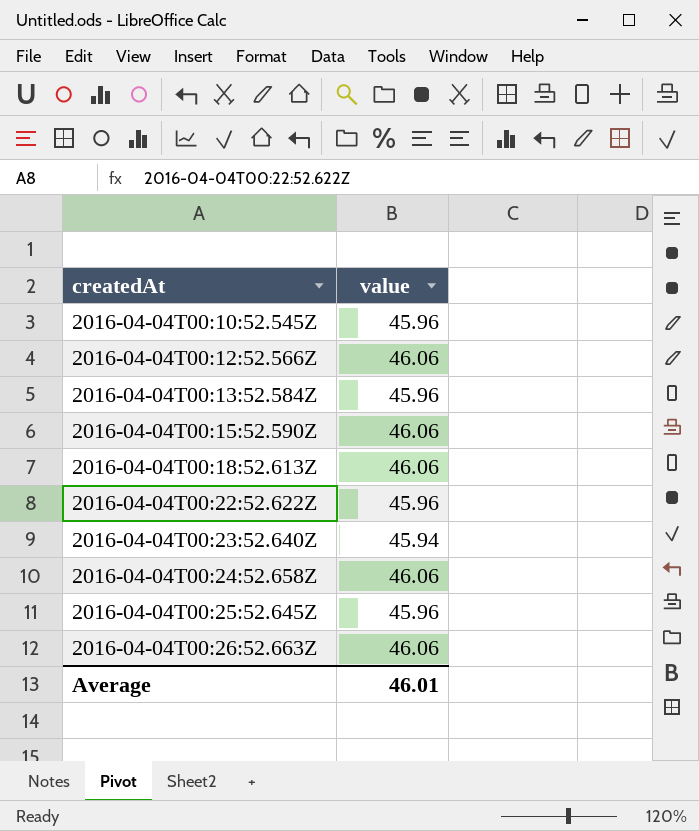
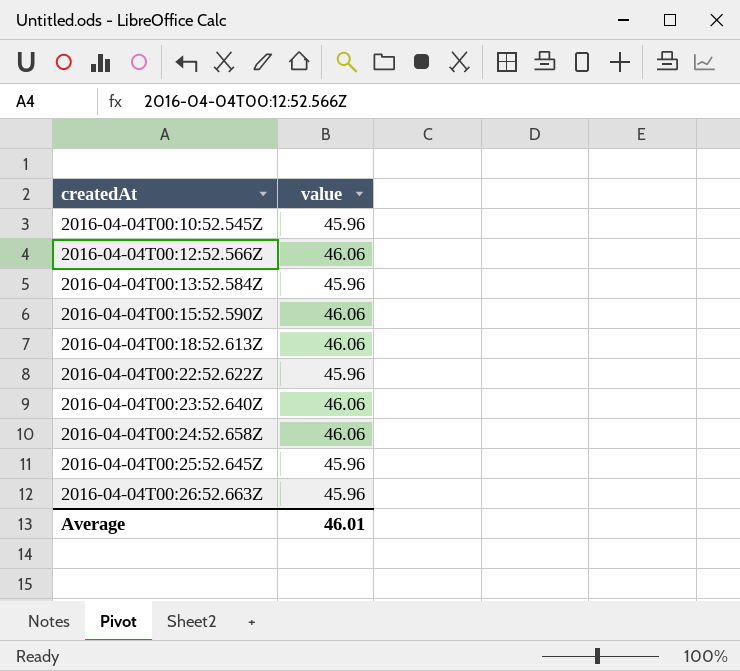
2016-04-04T00:23:52.640Z | value: 45.94 -> 46.06
2016-04-04T00:26:52.663Z | value: 46.06 -> 45.96

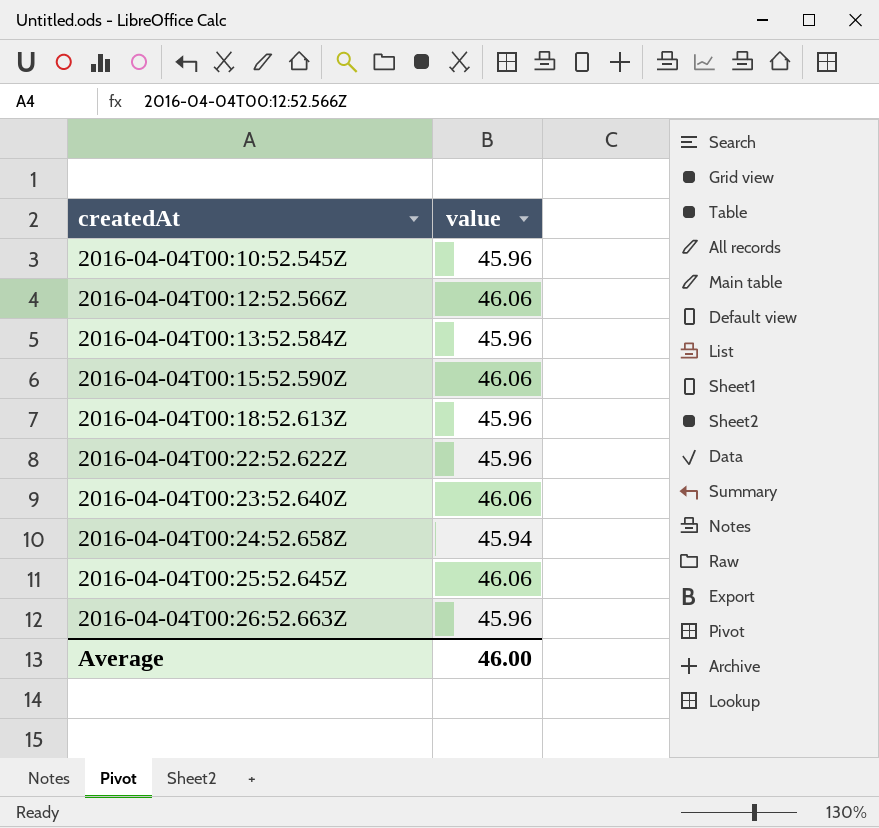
2016-04-04T00:18:52.613Z | value: 46.06 -> 45.96
2016-04-04T00:24:52.658Z | value: 46.06 -> 45.94
2016-04-04T00:25:52.645Z | value: 45.96 -> 46.06
Average | value: 46.01 -> 46.00

